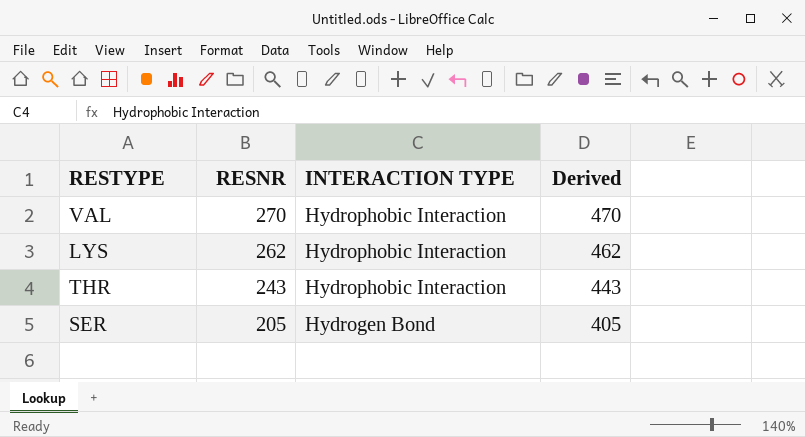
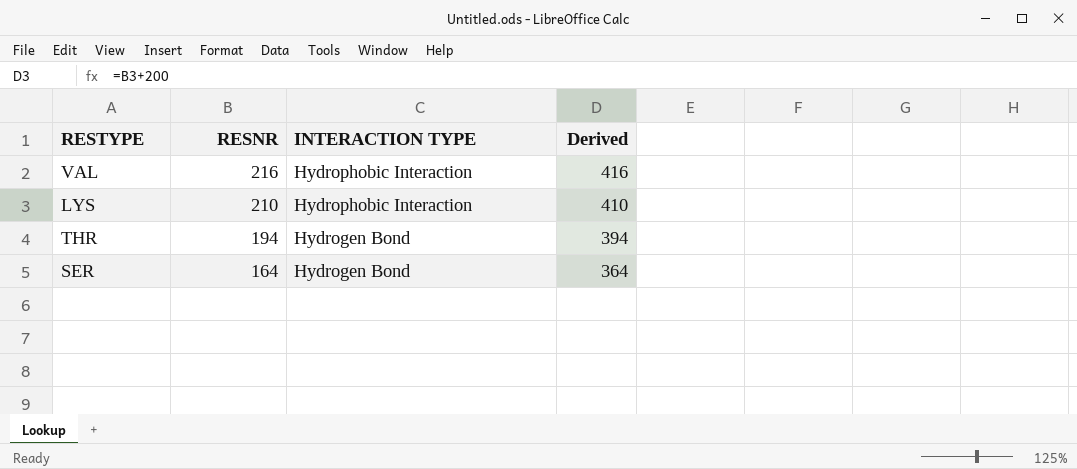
VAL | RESNR: 270 -> 216
VAL | Derived: 470 -> 416
LYS | RESNR: 262 -> 210
LYS | Derived: 462 -> 410
THR | RESNR: 243 -> 194
THR | INTERACTION TYPE: Hydrophobic Interaction -> Hydrogen Bond
THR | Derived: 443 -> 394
SER | RESNR: 205 -> 164
SER | Derived: 405 -> 364

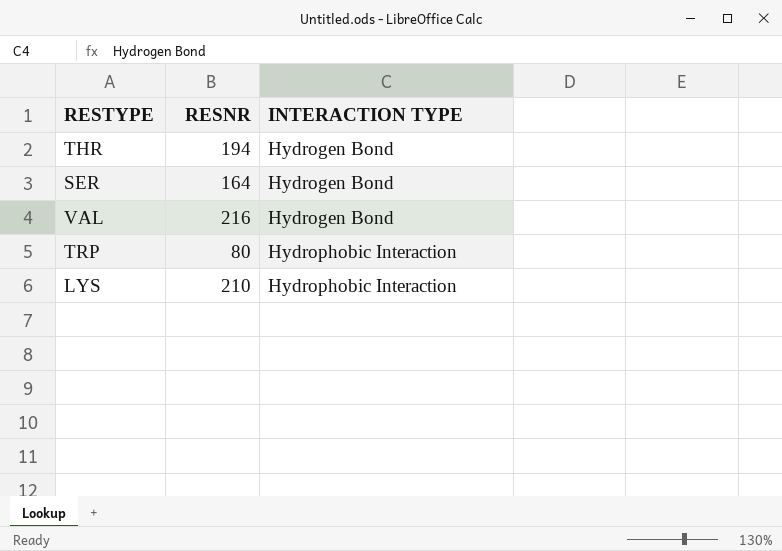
row order: RESNR descending -> INTERACTION TYPE ascending
column Derived | formula: [RESNR] + 200 -> none
VAL | INTERACTION TYPE: Hydrophobic Interaction -> Hydrogen Bond
row TRP: none -> 80 | Hydrophobic Interaction

